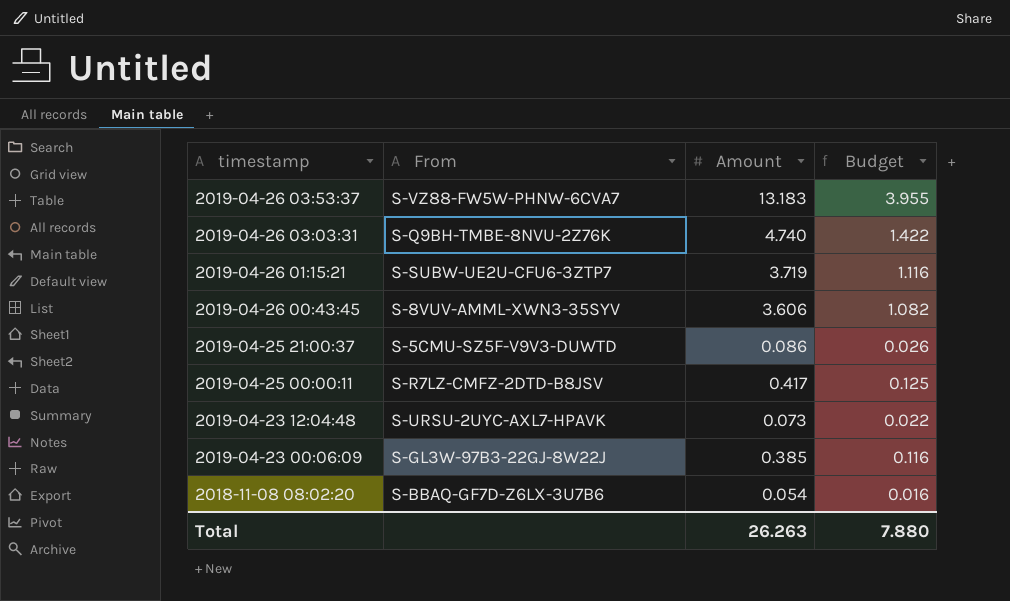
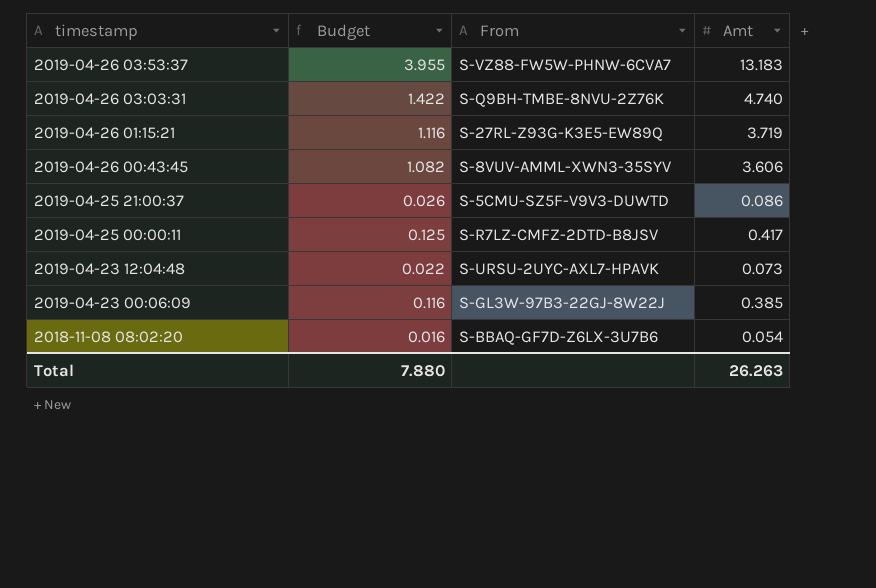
column Budget | position: 4 -> 2
column name: Amount -> Amt
2019-04-26 01:15:21 | From: S-SUBW-UE2U-CFU6-3ZTP7 -> S-27RL-Z93G-K3E5-EW89Q

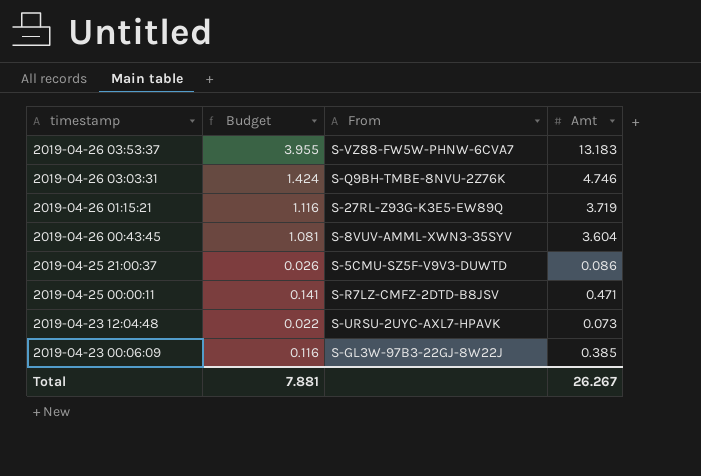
row 2018-11-08 08:02:20: 0.016 | S-BBAQ-GF7D-Z6LX-3U7B6 | 0.054 -> none
2019-04-26 03:03:31 | Budget: 1.422 -> 1.424
2019-04-26 03:03:31 | Amt: 4.740 -> 4.746
2019-04-26 00:43:45 | Budget: 1.082 -> 1.081
2019-04-26 00:43:45 | Amt: 3.606 -> 3.604
2019-04-25 00:00:11 | Budget: 0.125 -> 0.141
2019-04-25 00:00:11 | Amt: 0.417 -> 0.471
Total | Budget: 7.880 -> 7.881
Total | Amt: 26.263 -> 26.267

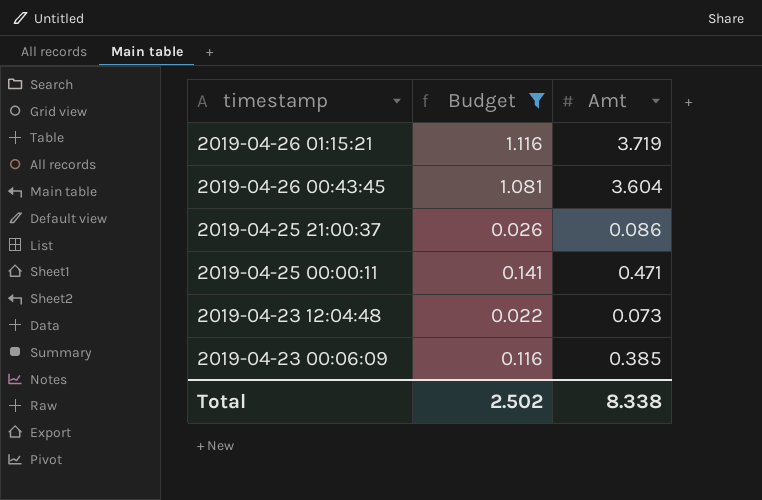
filter: none -> Budget <= 1.116
column From | position: 3 -> none
Total | Budget: 7.881 -> 2.502
Total | Amt: 26.267 -> 8.338

